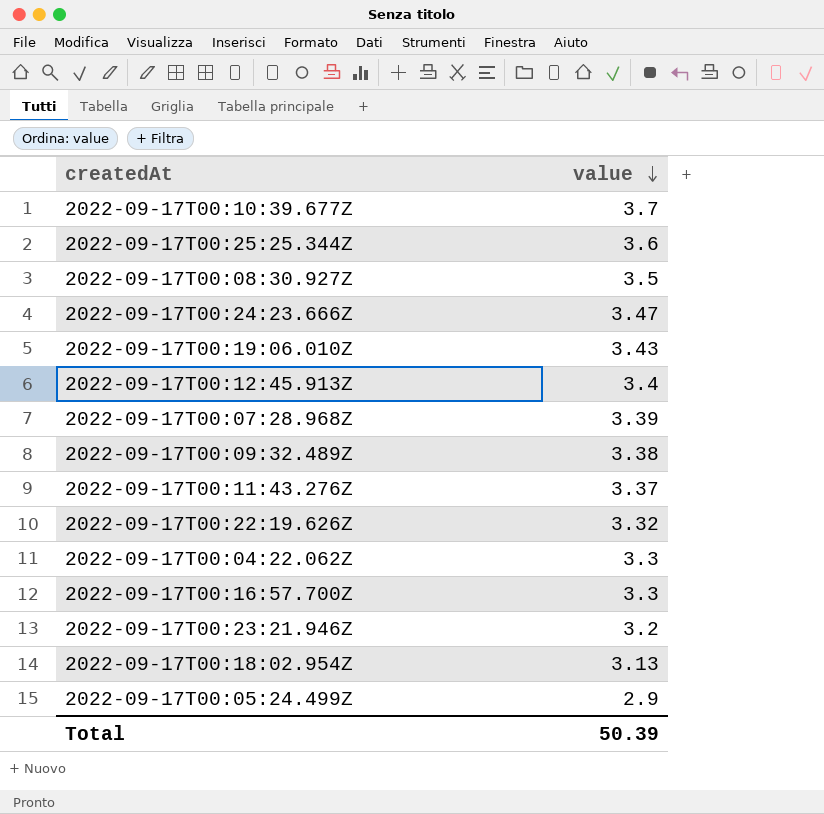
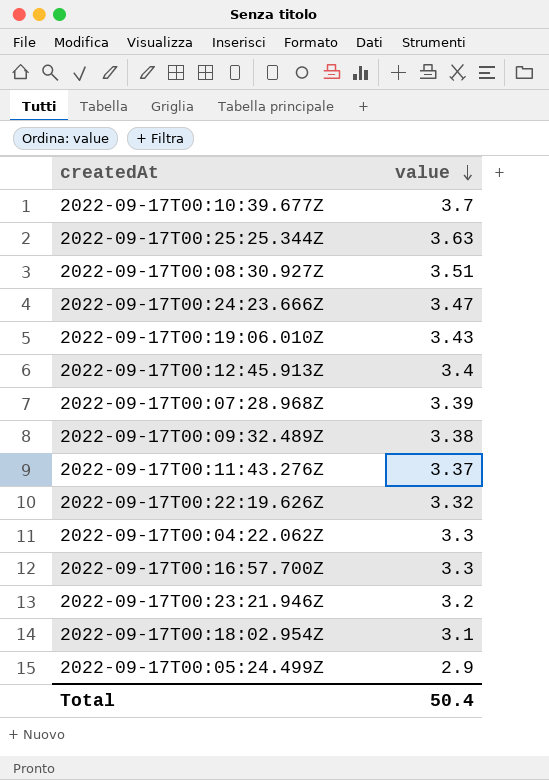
2022-09-17T00:25:25.344Z | value: 3.6 -> 3.63
2022-09-17T00:08:30.927Z | value: 3.5 -> 3.51
2022-09-17T00:18:02.954Z | value: 3.13 -> 3.1
Total | value: 50.39 -> 50.4

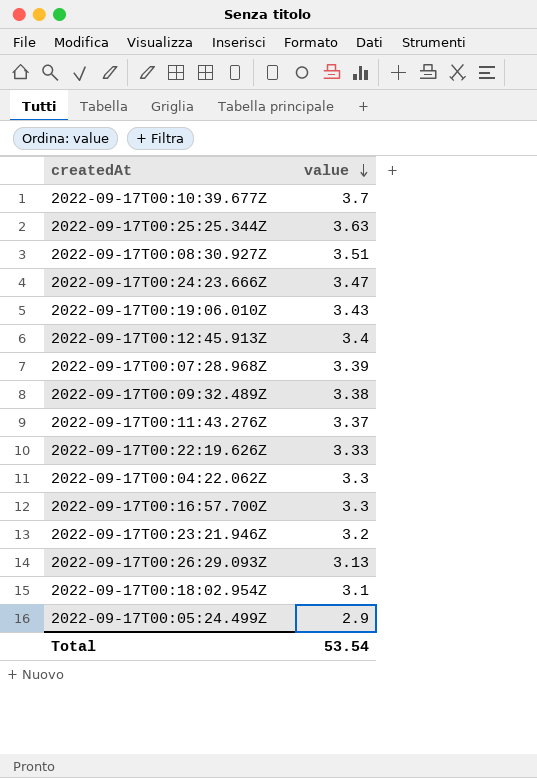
2022-09-17T00:22:19.626Z | value: 3.32 -> 3.33
row 2022-09-17T00:26:29.093Z: none -> 3.13
Total | value: 50.4 -> 53.54

